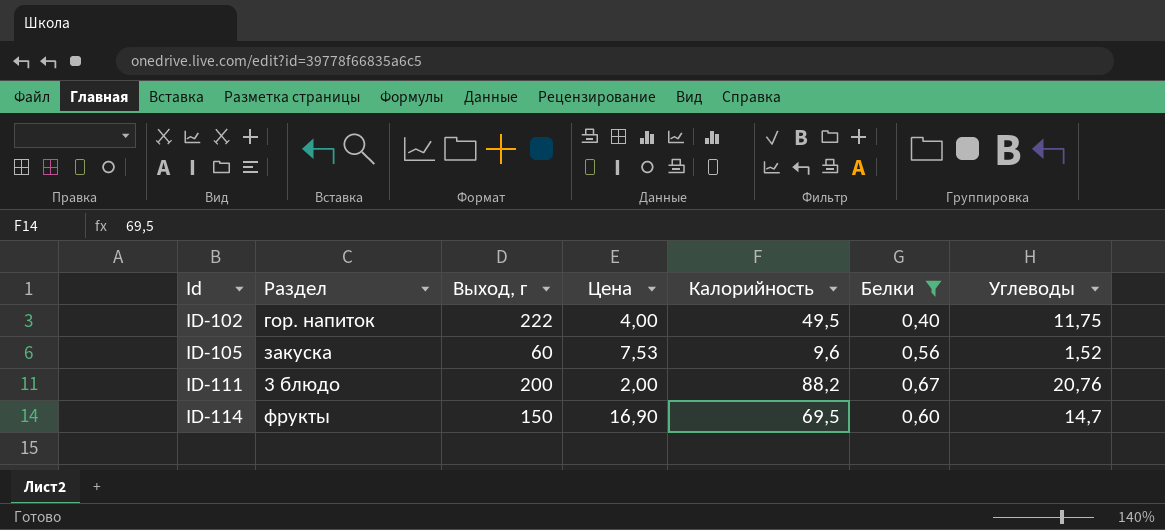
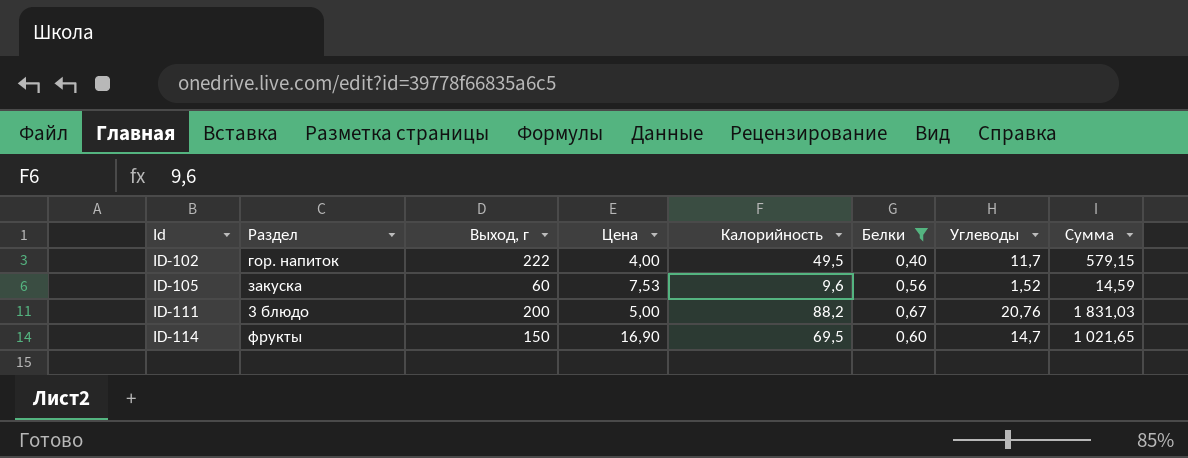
column Сумма | formula: none -> [Калорийность] * [Углеводы]
ID-102 | Углеводы: 11,75 -> 11,7
ID-111 | Цена: 2,00 -> 5,00

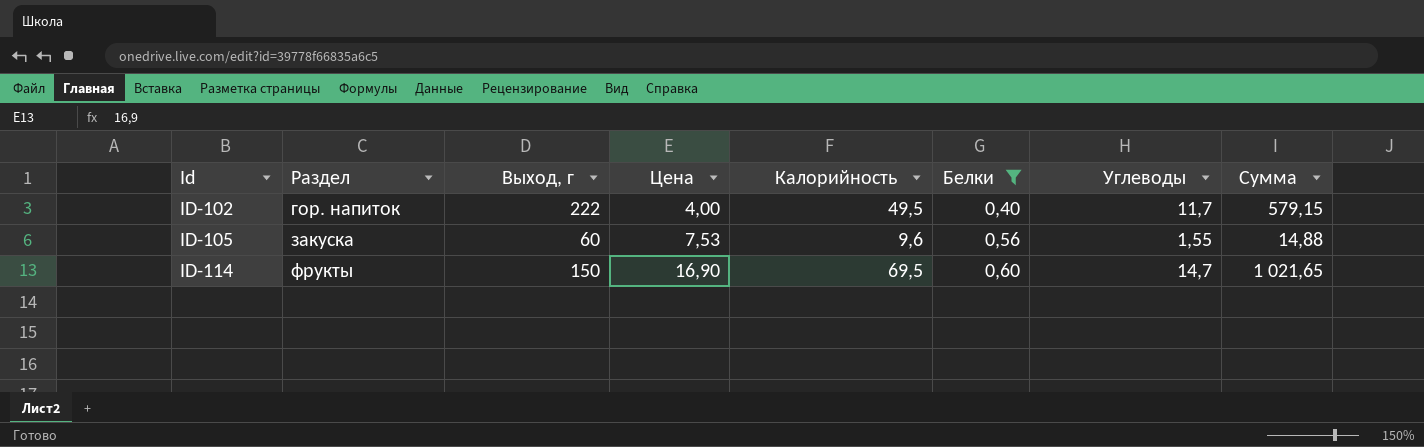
row ID-111: 3 блюдо | 200 | 5,00 | 88,2 | 0,67 | 20,76 | 1 831,03 -> none
ID-105 | Углеводы: 1,52 -> 1,55
ID-105 | Сумма: 14,59 -> 14,88

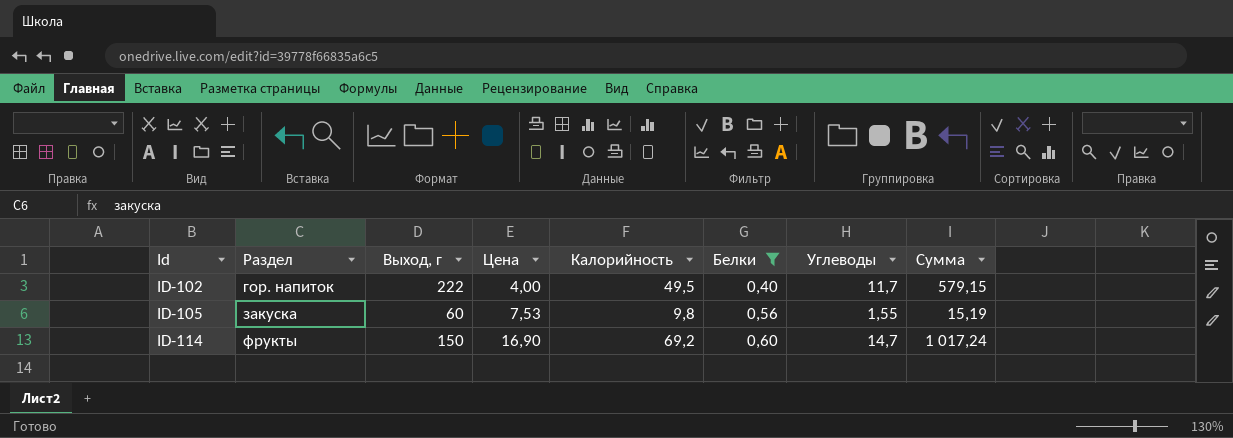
ID-105 | Калорийность: 9,6 -> 9,8
ID-105 | Сумма: 14,88 -> 15,19
ID-114 | Калорийность: 69,5 -> 69,2
ID-114 | Сумма: 1 021,65 -> 1 017,24

